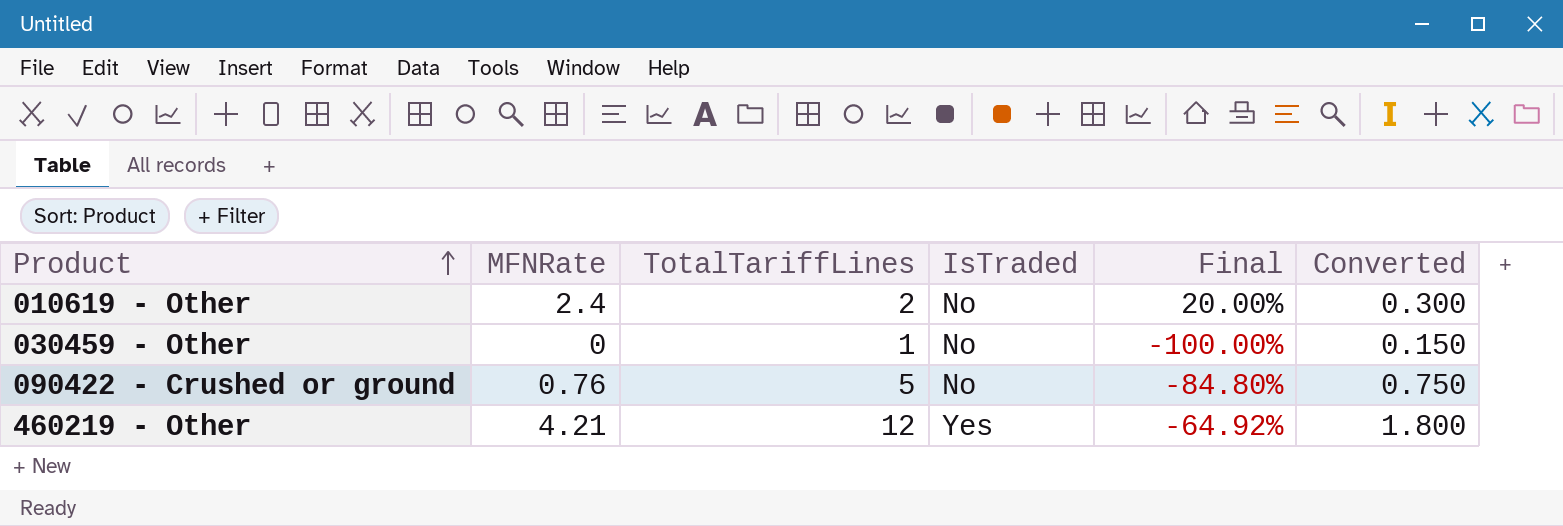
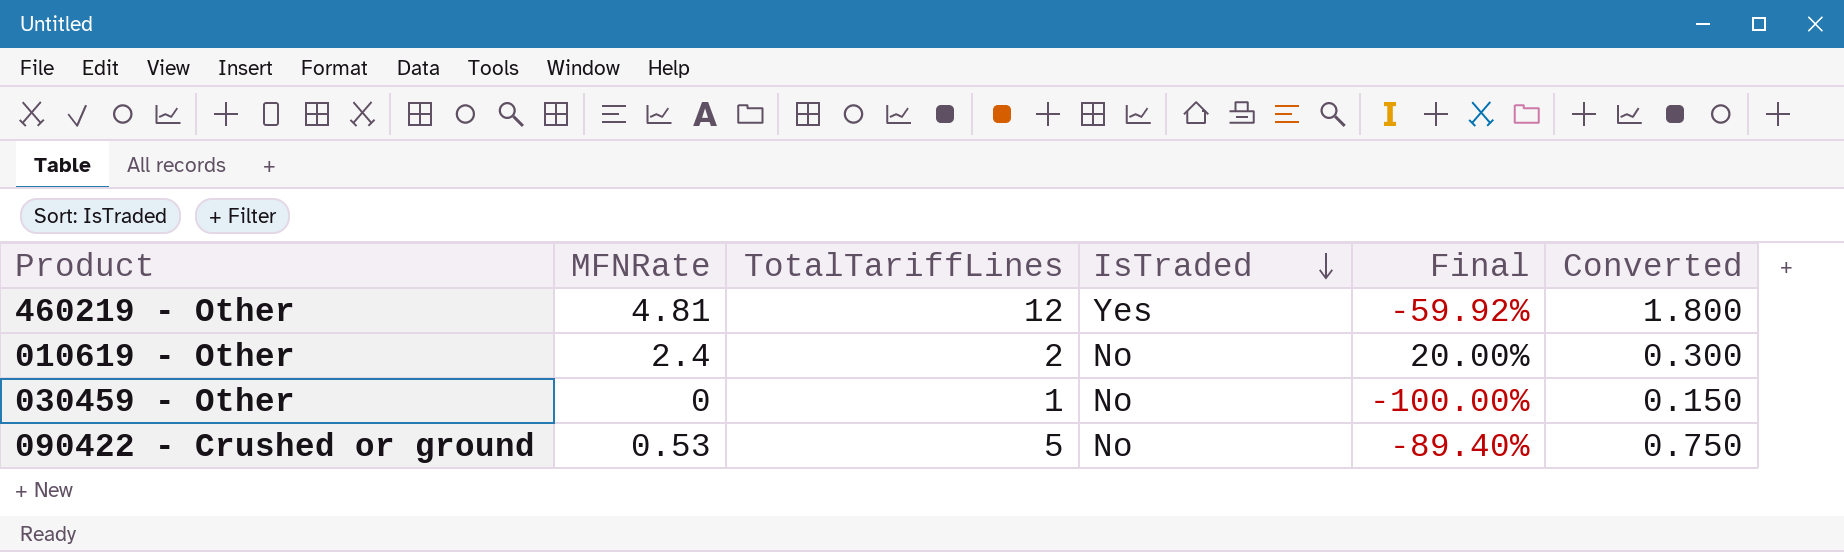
row order: Product ascending -> IsTraded descending
460219 - Other | MFNRate: 4.21 -> 4.81
460219 - Other | Final: -64.92% -> -59.92%
090422 - Crushed or ground | MFNRate: 0.76 -> 0.53
090422 - Crushed or ground | Final: -84.80% -> -89.40%

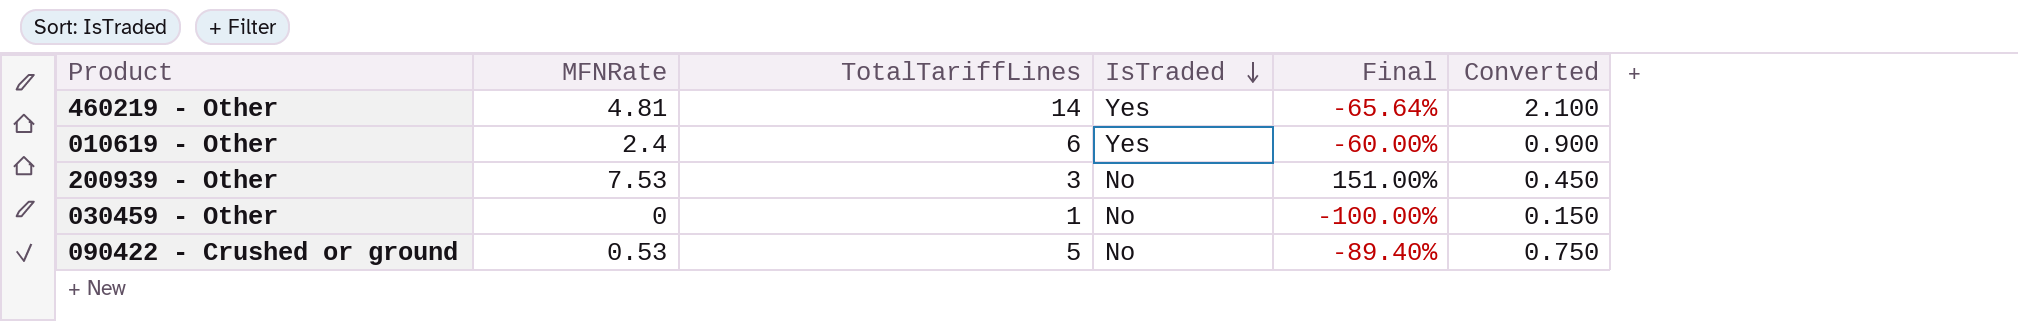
460219 - Other | TotalTariffLines: 12 -> 14
460219 - Other | Final: -59.92% -> -65.64%
460219 - Other | Converted: 1.800 -> 2.100
010619 - Other | TotalTariffLines: 2 -> 6
010619 - Other | IsTraded: No -> Yes
010619 - Other | Final: 20.00% -> -60.00%
010619 - Other | Converted: 0.300 -> 0.900
row 200939 - Other: none -> 7.53 | 3 | No | 151.00% | 0.450

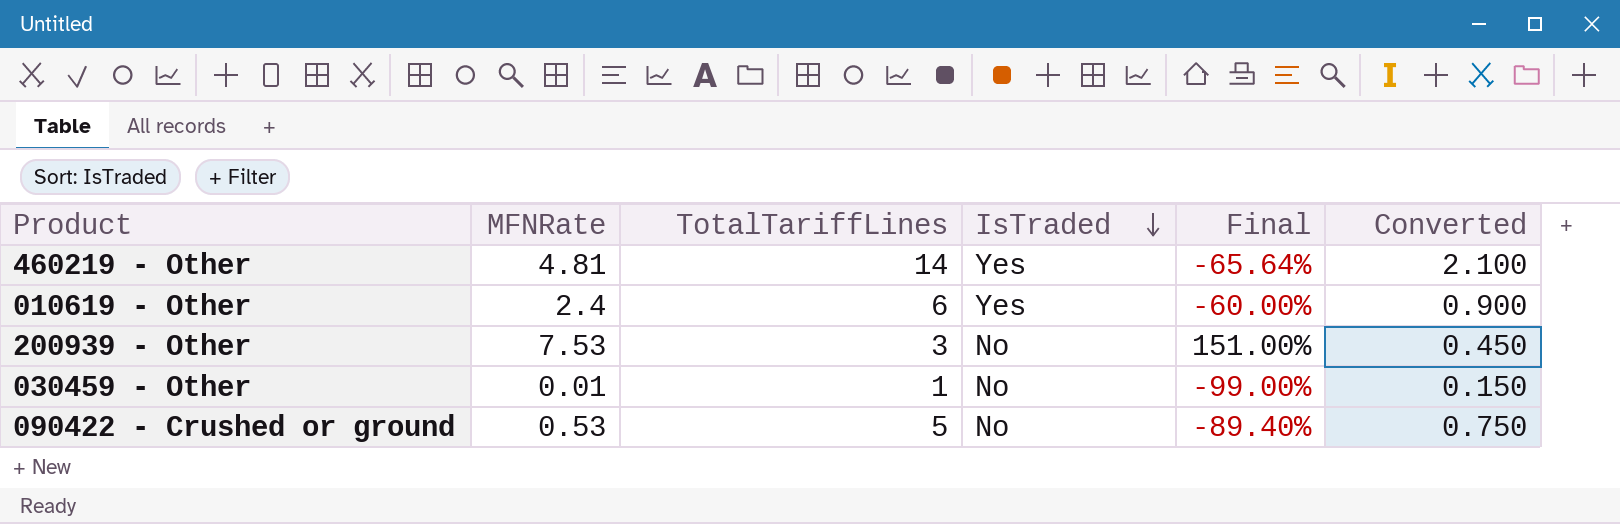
030459 - Other | MFNRate: 0 -> 0.01
030459 - Other | Final: -100.00% -> -99.00%

